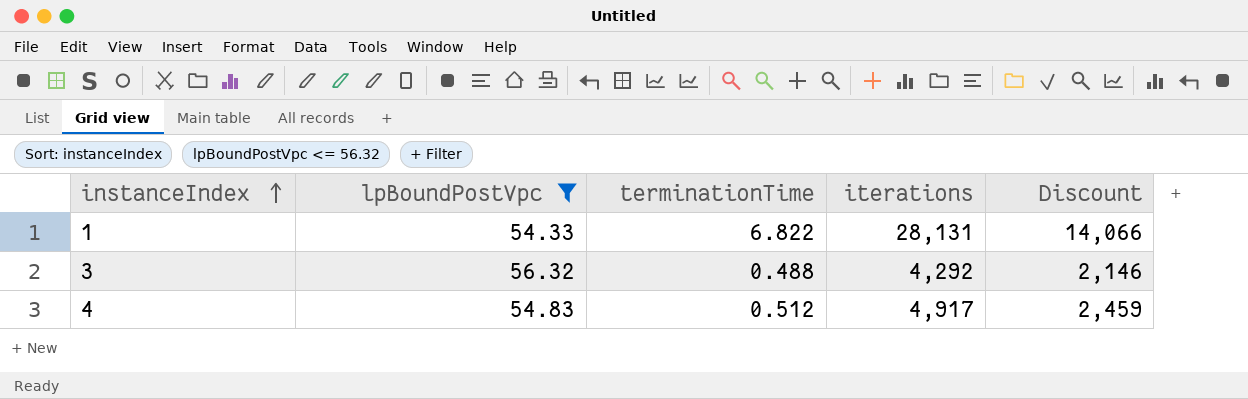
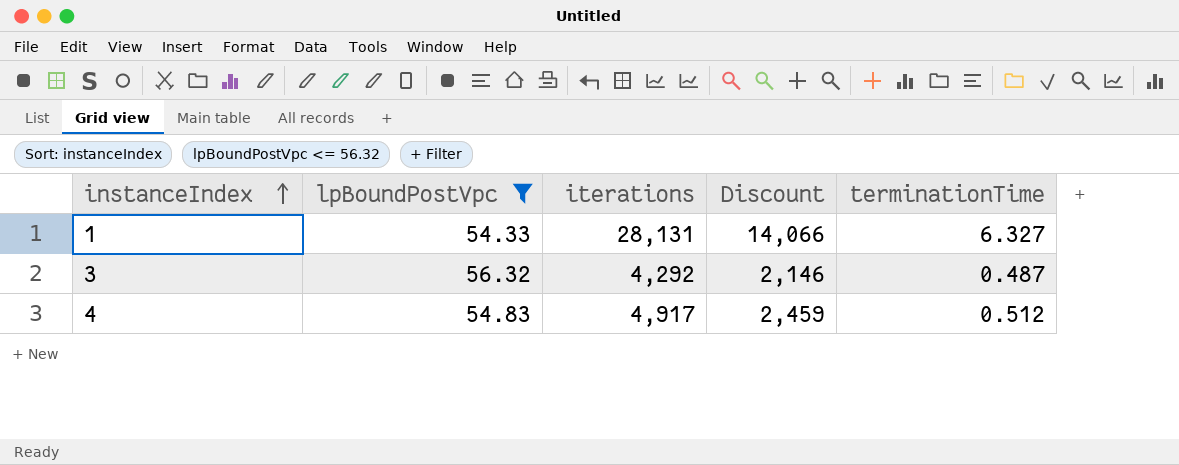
column terminationTime | position: 3 -> 5
1 | terminationTime: 6.822 -> 6.327
3 | terminationTime: 0.488 -> 0.487

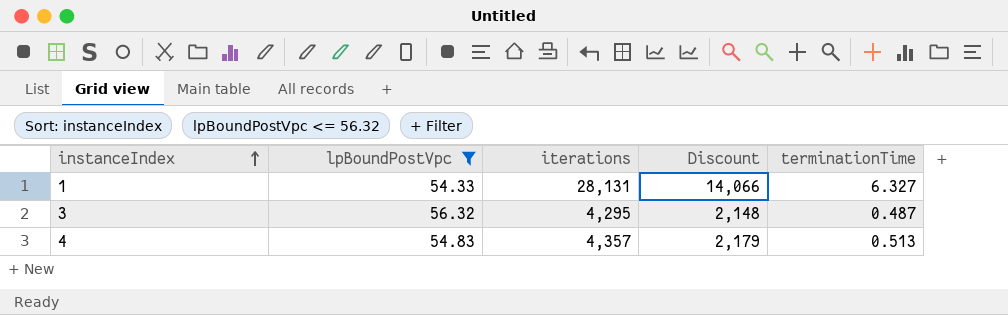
3 | iterations: 4,292 -> 4,295
3 | Discount: 2,146 -> 2,148
4 | iterations: 4,917 -> 4,357
4 | Discount: 2,459 -> 2,179
4 | terminationTime: 0.512 -> 0.513

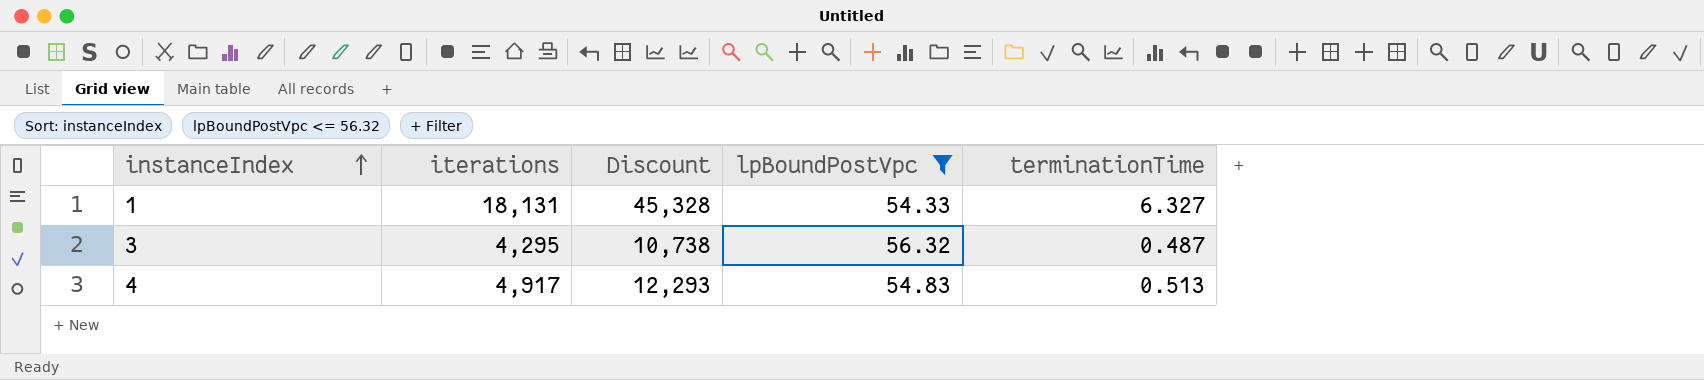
column Discount | formula: [iterations] * 0.5 -> [iterations] * 2.5
column lpBoundPostVpc | position: 2 -> 4
1 | iterations: 28,131 -> 18,131
4 | iterations: 4,357 -> 4,917

